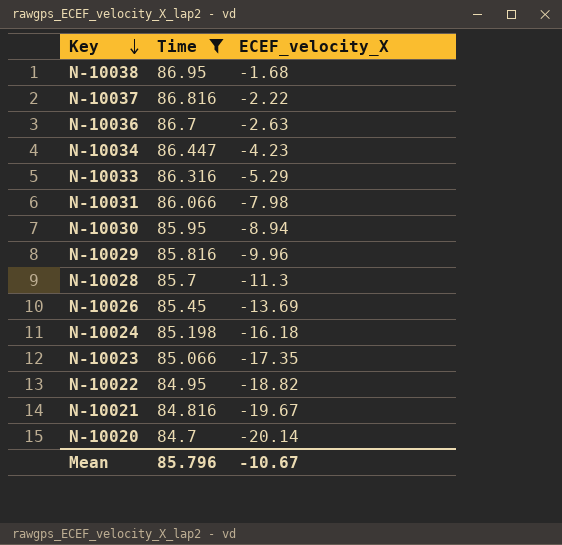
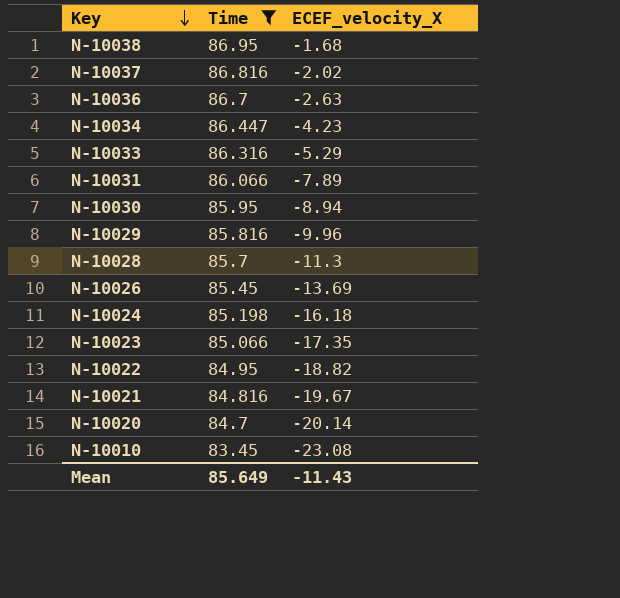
N-10037 | ECEF_velocity_X: -2.22 -> -2.02
N-10031 | ECEF_velocity_X: -7.98 -> -7.89
row N-10010: none -> 83.45 | -23.08
Mean | Time: 85.796 -> 85.649
Mean | ECEF_velocity_X: -10.67 -> -11.43

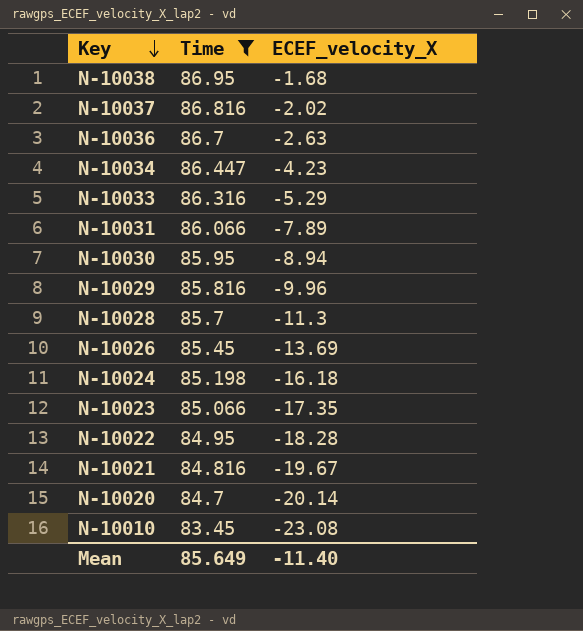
N-10022 | ECEF_velocity_X: -18.82 -> -18.28
Mean | ECEF_velocity_X: -11.43 -> -11.40

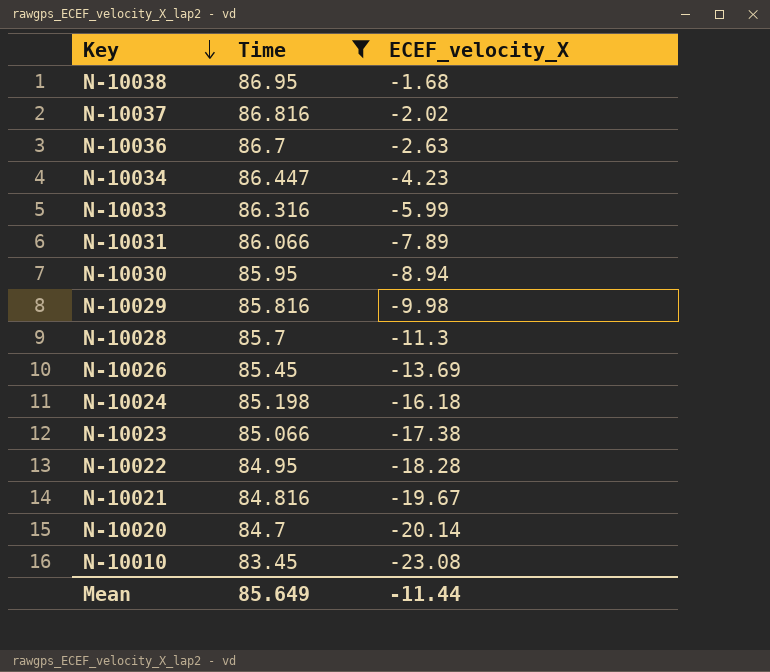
N-10033 | ECEF_velocity_X: -5.29 -> -5.99
N-10029 | ECEF_velocity_X: -9.96 -> -9.98
N-10023 | ECEF_velocity_X: -17.35 -> -17.38
Mean | ECEF_velocity_X: -11.40 -> -11.44

